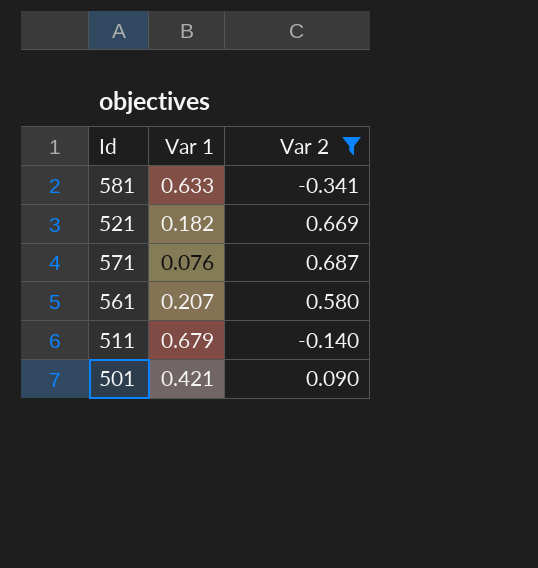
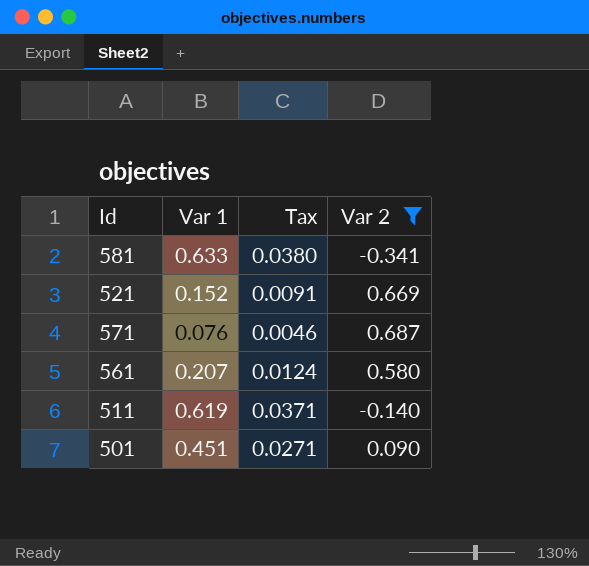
column Tax | formula: none -> [Var 1] * 0.06
521 | Var 1: 0.182 -> 0.152
511 | Var 1: 0.679 -> 0.619
501 | Var 1: 0.421 -> 0.451

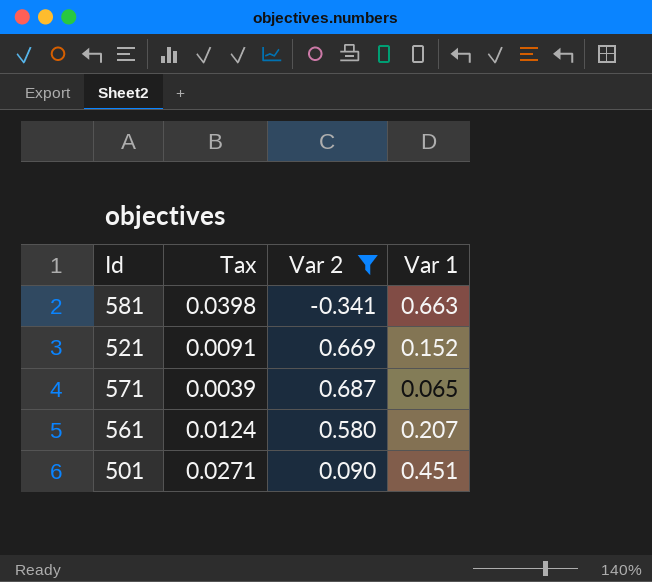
column Var 1 | position: 2 -> 4
row 511: 0.619 | 0.0371 | -0.140 -> none
581 | Tax: 0.0380 -> 0.0398
581 | Var 1: 0.633 -> 0.663
571 | Tax: 0.0046 -> 0.0039
571 | Var 1: 0.076 -> 0.065

